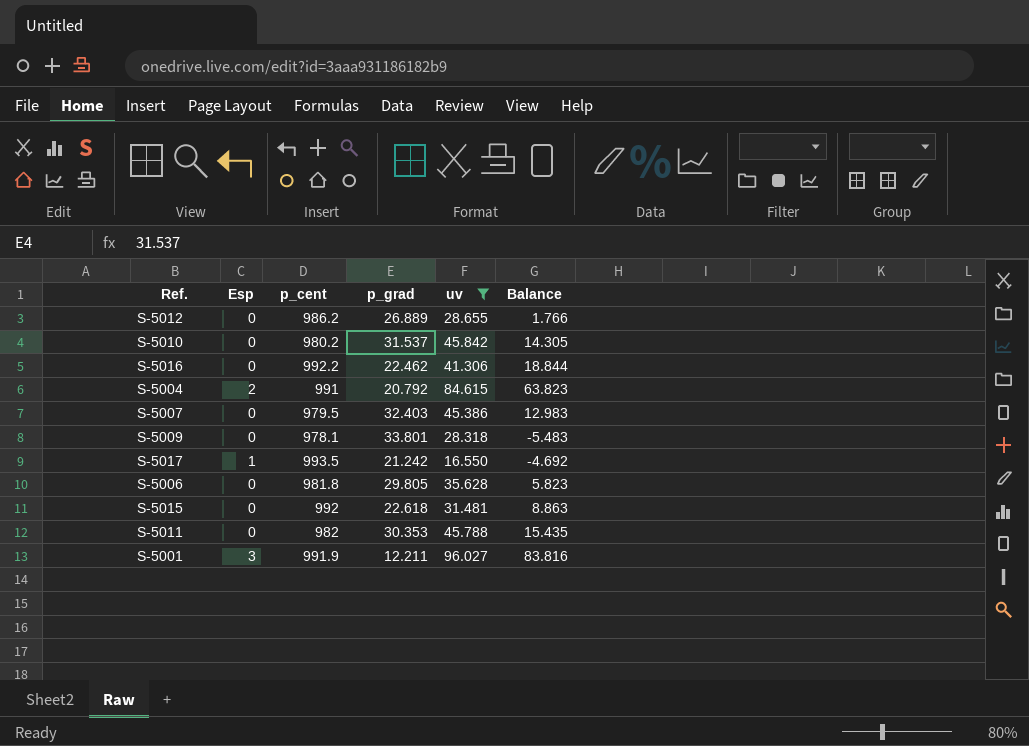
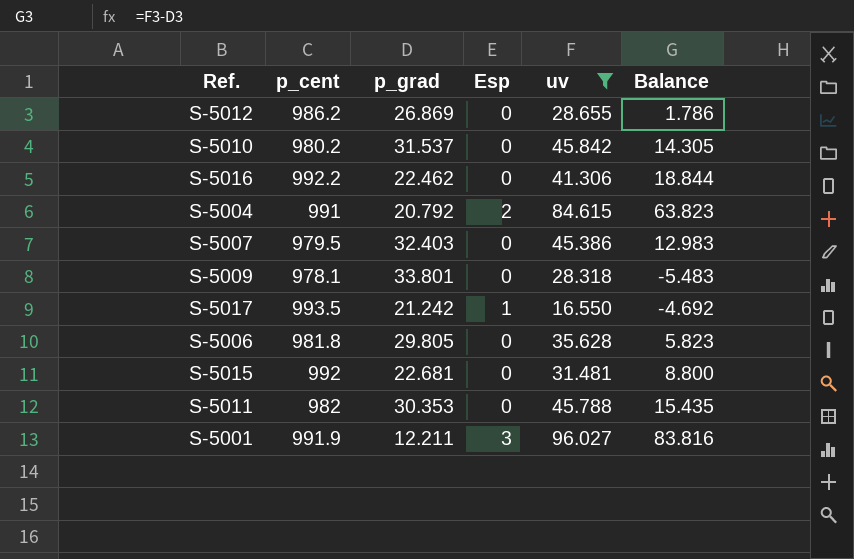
column Esp | position: 2 -> 4
S-5012 | p_grad: 26.889 -> 26.869
S-5012 | Balance: 1.766 -> 1.786
S-5015 | p_grad: 22.618 -> 22.681
S-5015 | Balance: 8.863 -> 8.800

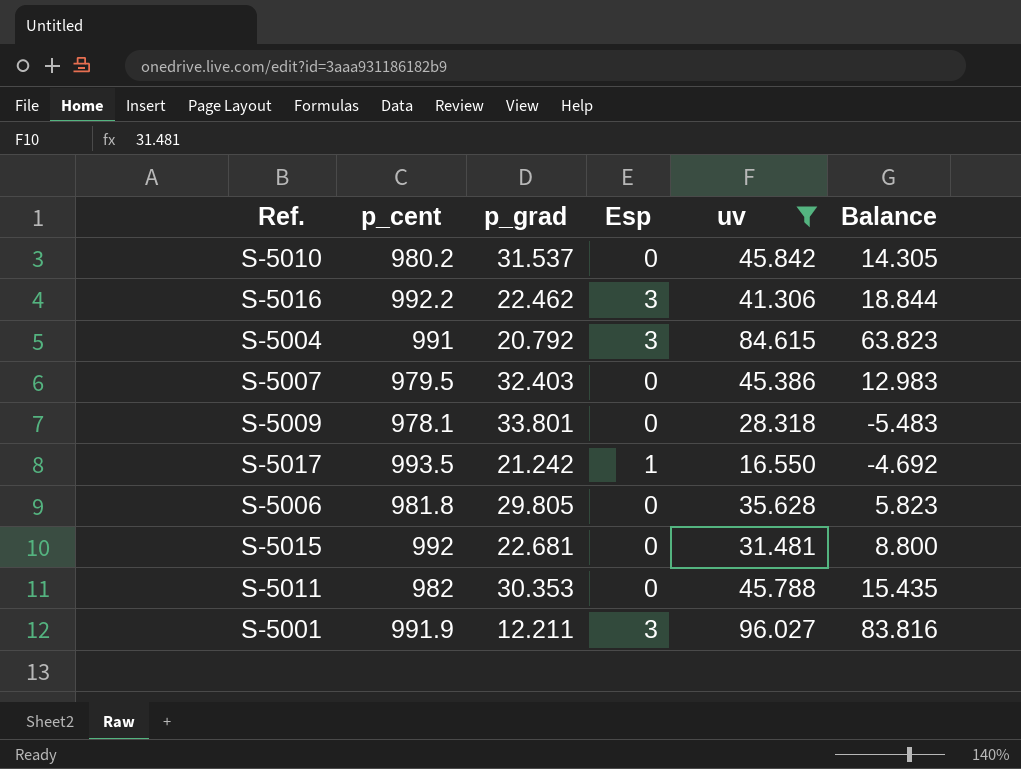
row S-5012: 986.2 | 26.869 | 0 | 28.655 | 1.786 -> none
S-5016 | Esp: 0 -> 3
S-5004 | Esp: 2 -> 3

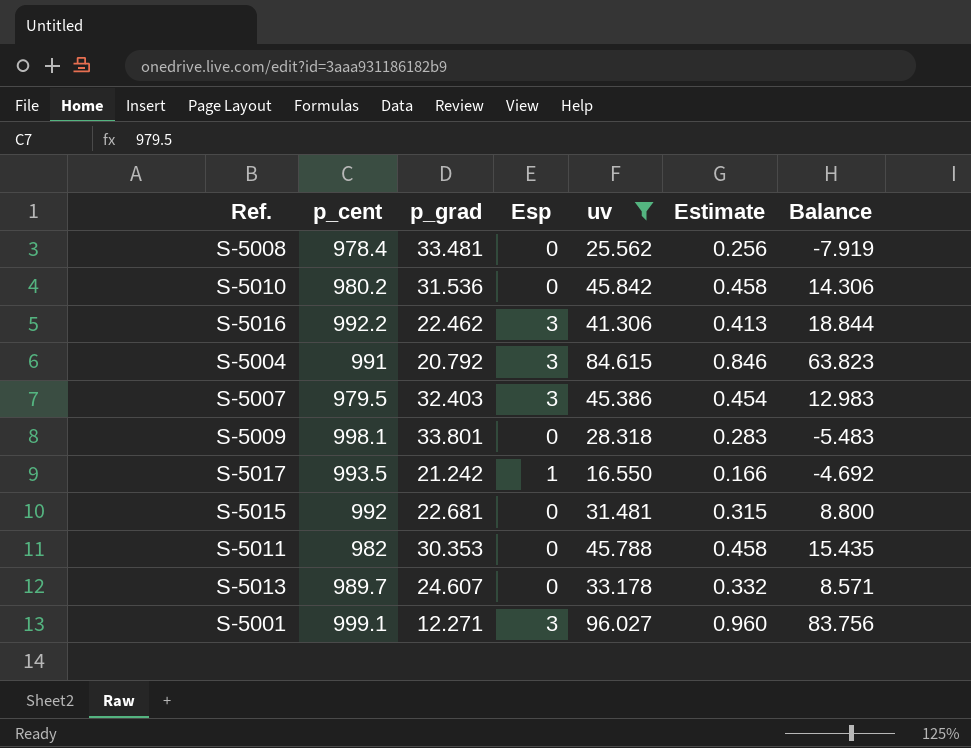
column Estimate | formula: none -> [uv] * 0.01
row S-5006: 981.8 | 29.805 | 0 | 35.628 | 5.823 -> none
row S-5008: none -> 978.4 | 33.481 | 0 | 25.562 | 0.256 | -7.919
S-5010 | p_grad: 31.537 -> 31.536
S-5010 | Balance: 14.305 -> 14.306
S-5007 | Esp: 0 -> 3
S-5009 | p_cent: 978.1 -> 998.1
row S-5013: none -> 989.7 | 24.607 | 0 | 33.178 | 0.332 | 8.571
S-5001 | p_cent: 991.9 -> 999.1
S-5001 | p_grad: 12.211 -> 12.271
S-5001 | Balance: 83.816 -> 83.756

